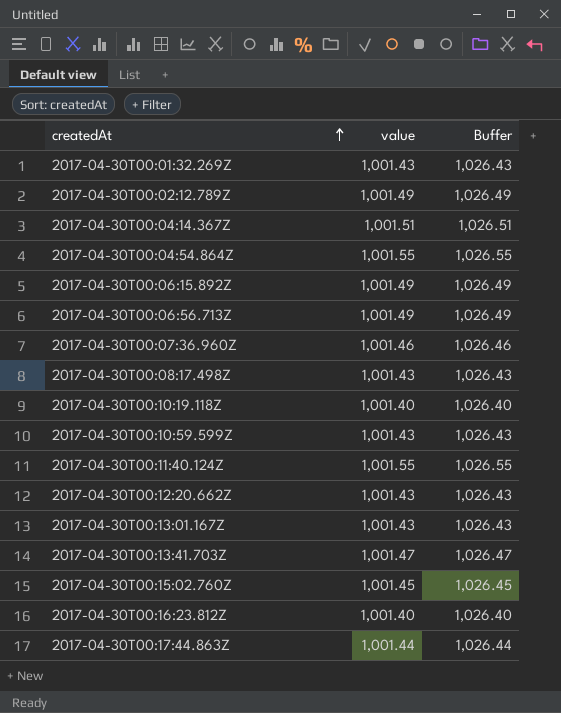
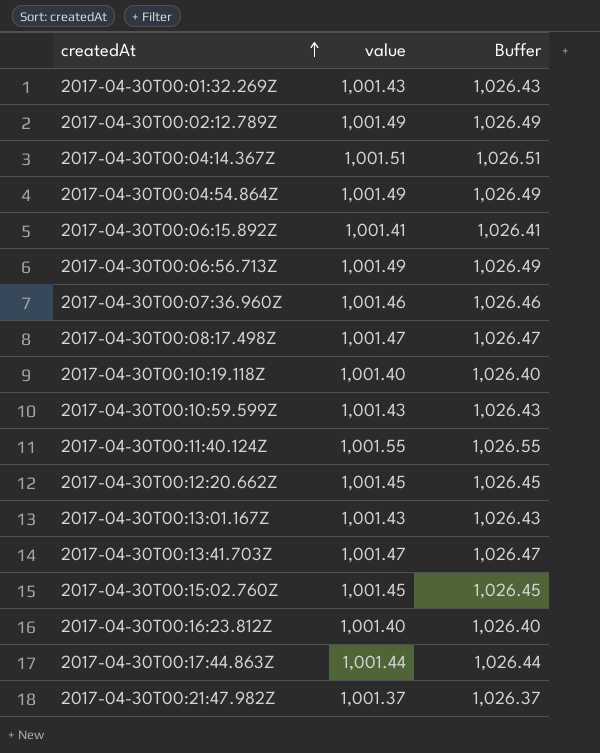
2017-04-30T00:04:54.864Z | value: 1,001.55 -> 1,001.49
2017-04-30T00:04:54.864Z | Buffer: 1,026.55 -> 1,026.49
2017-04-30T00:06:15.892Z | value: 1,001.49 -> 1,001.41
2017-04-30T00:06:15.892Z | Buffer: 1,026.49 -> 1,026.41
2017-04-30T00:08:17.498Z | value: 1,001.43 -> 1,001.47
2017-04-30T00:08:17.498Z | Buffer: 1,026.43 -> 1,026.47
2017-04-30T00:12:20.662Z | value: 1,001.43 -> 1,001.45
2017-04-30T00:12:20.662Z | Buffer: 1,026.43 -> 1,026.45
row 2017-04-30T00:21:47.982Z: none -> 1,001.37 | 1,026.37

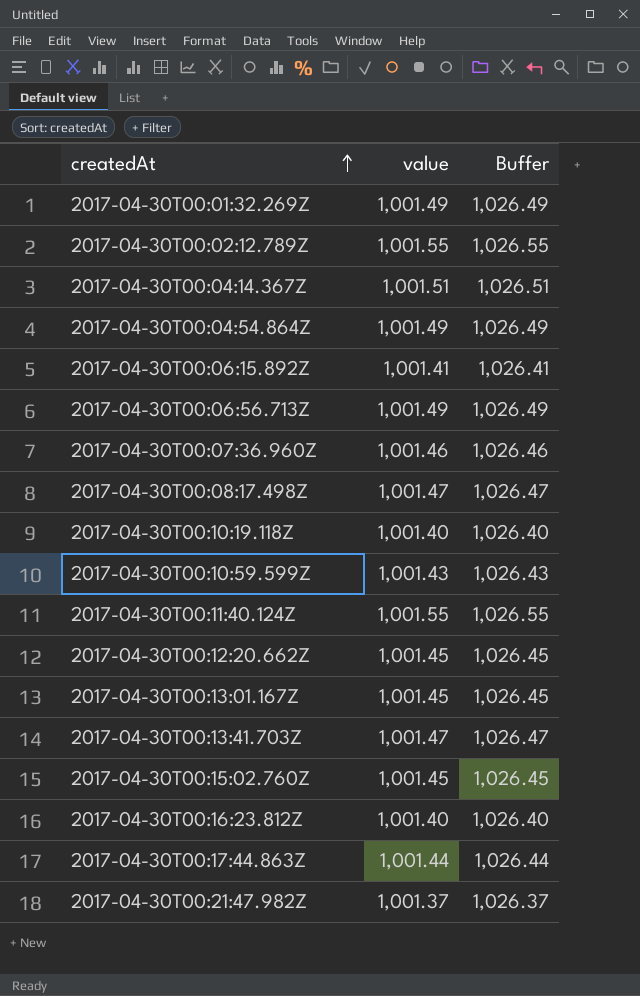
2017-04-30T00:01:32.269Z | value: 1,001.43 -> 1,001.49
2017-04-30T00:01:32.269Z | Buffer: 1,026.43 -> 1,026.49
2017-04-30T00:02:12.789Z | value: 1,001.49 -> 1,001.55
2017-04-30T00:02:12.789Z | Buffer: 1,026.49 -> 1,026.55
2017-04-30T00:13:01.167Z | value: 1,001.43 -> 1,001.45
2017-04-30T00:13:01.167Z | Buffer: 1,026.43 -> 1,026.45

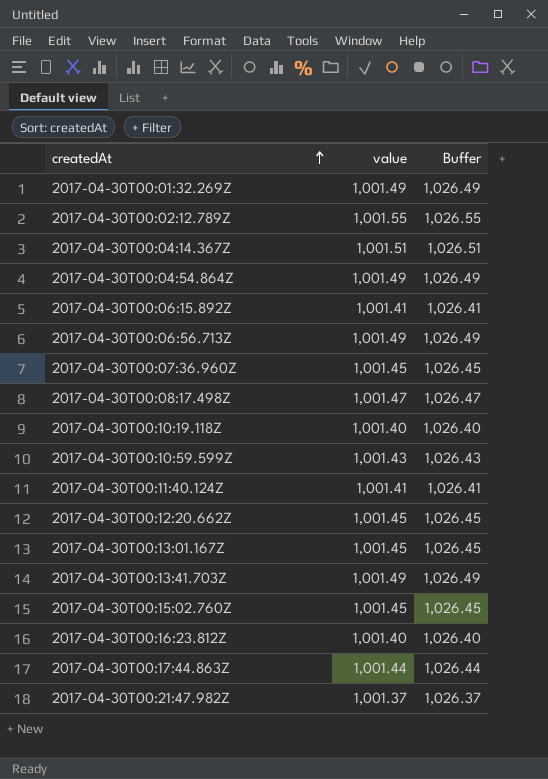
2017-04-30T00:07:36.960Z | value: 1,001.46 -> 1,001.45
2017-04-30T00:07:36.960Z | Buffer: 1,026.46 -> 1,026.45
2017-04-30T00:11:40.124Z | value: 1,001.55 -> 1,001.41
2017-04-30T00:11:40.124Z | Buffer: 1,026.55 -> 1,026.41
2017-04-30T00:13:41.703Z | value: 1,001.47 -> 1,001.49
2017-04-30T00:13:41.703Z | Buffer: 1,026.47 -> 1,026.49

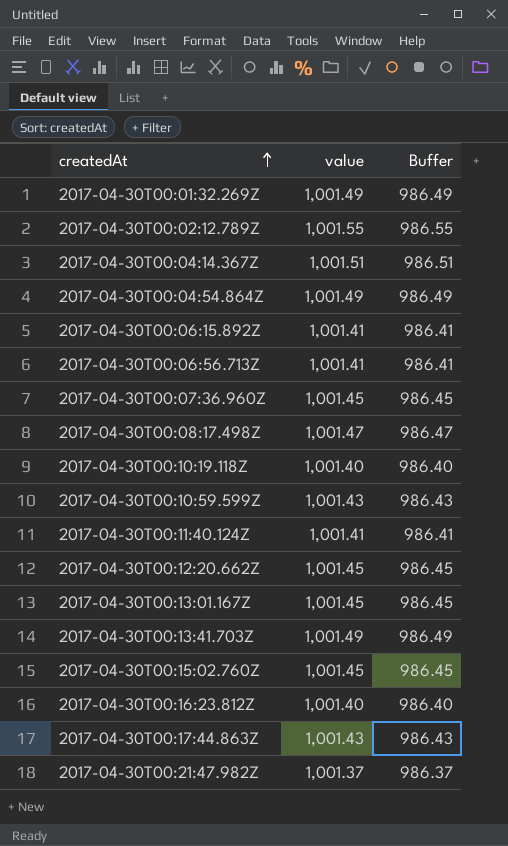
column Buffer | formula: [value] + 25 -> [value] - 15
2017-04-30T00:06:56.713Z | value: 1,001.49 -> 1,001.41
2017-04-30T00:17:44.863Z | value: 1,001.44 -> 1,001.43

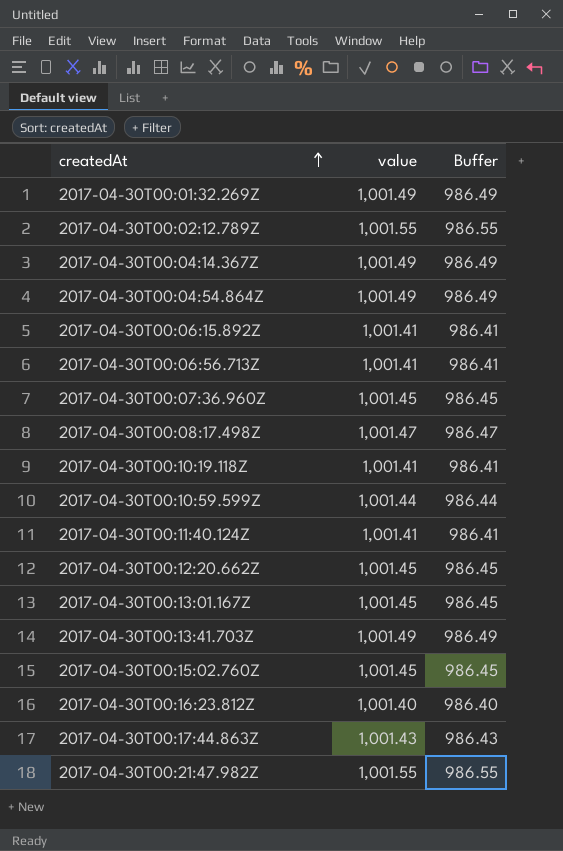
2017-04-30T00:04:14.367Z | value: 1,001.51 -> 1,001.49
2017-04-30T00:04:14.367Z | Buffer: 986.51 -> 986.49
2017-04-30T00:10:19.118Z | value: 1,001.40 -> 1,001.41
2017-04-30T00:10:19.118Z | Buffer: 986.40 -> 986.41
2017-04-30T00:10:59.599Z | value: 1,001.43 -> 1,001.44
2017-04-30T00:10:59.599Z | Buffer: 986.43 -> 986.44
2017-04-30T00:21:47.982Z | value: 1,001.37 -> 1,001.55
2017-04-30T00:21:47.982Z | Buffer: 986.37 -> 986.55

